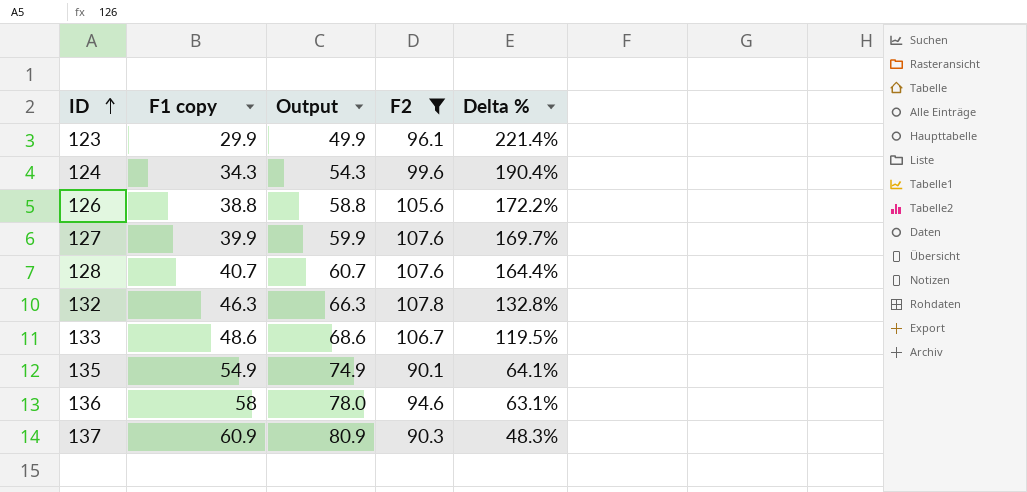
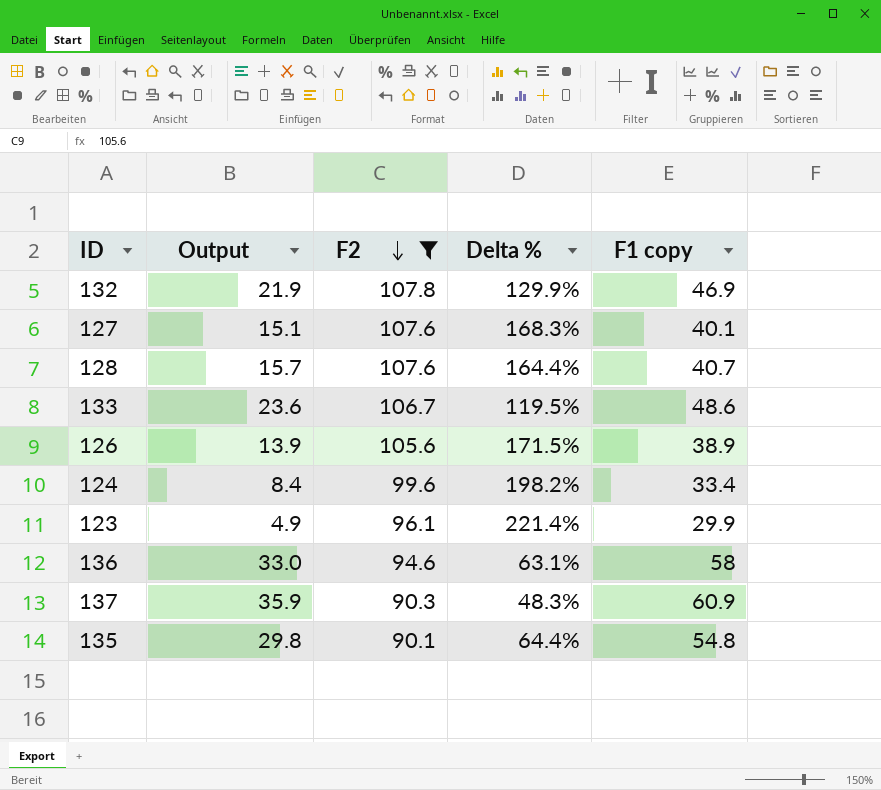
row order: ID ascending -> F2 descending
column Output | formula: [F1 copy] + 20 -> [F1 copy] - 25
column F1 copy | position: 2 -> 5
132 | Delta %: 132.8% -> 129.9%
132 | F1 copy: 46.3 -> 46.9
127 | Delta %: 169.7% -> 168.3%
127 | F1 copy: 39.9 -> 40.1
126 | Delta %: 172.2% -> 171.5%
126 | F1 copy: 38.8 -> 38.9
124 | Delta %: 190.4% -> 198.2%
124 | F1 copy: 34.3 -> 33.4
135 | Delta %: 64.1% -> 64.4%
135 | F1 copy: 54.9 -> 54.8

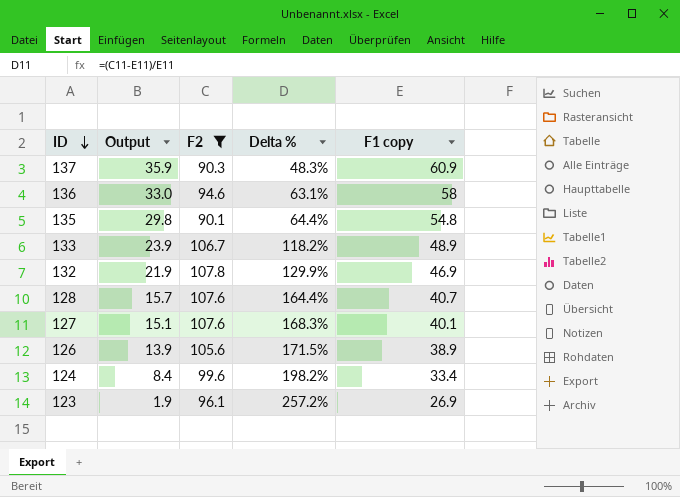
row order: F2 descending -> ID descending
133 | Output: 23.6 -> 23.9
133 | Delta %: 119.5% -> 118.2%
133 | F1 copy: 48.6 -> 48.9
123 | Output: 4.9 -> 1.9
123 | Delta %: 221.4% -> 257.2%
123 | F1 copy: 29.9 -> 26.9

